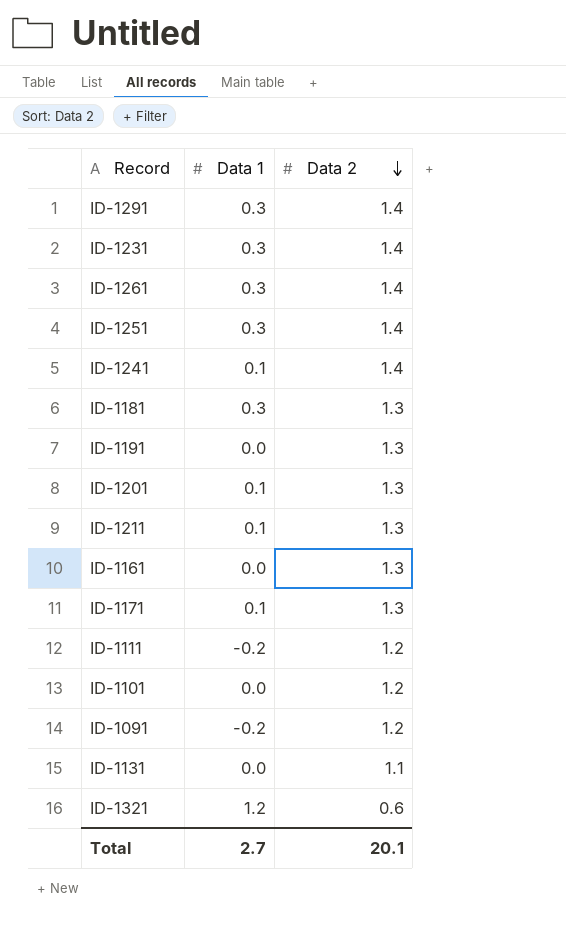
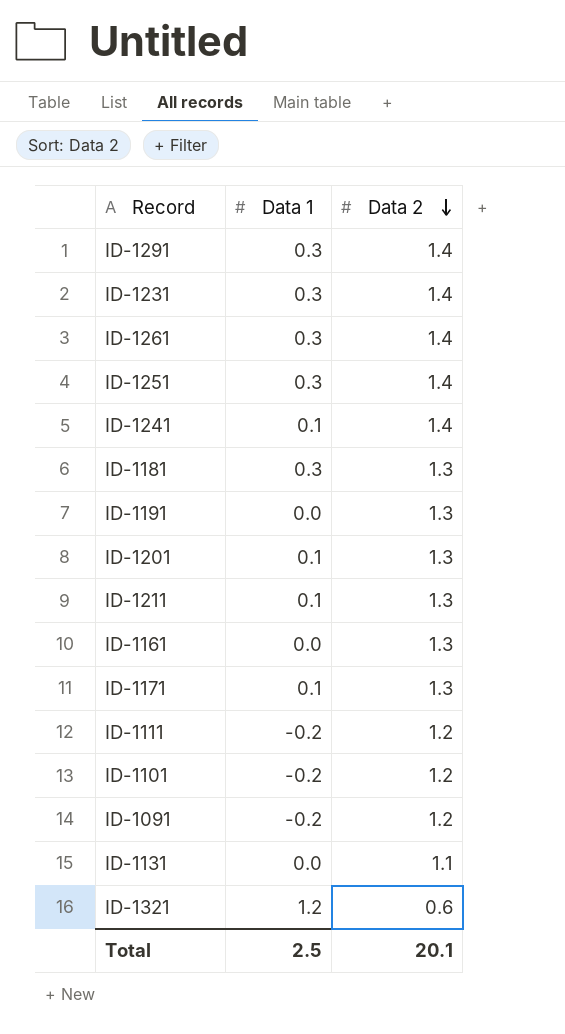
ID-1101 | Data 1: 0.0 -> -0.2
Total | Data 1: 2.7 -> 2.5

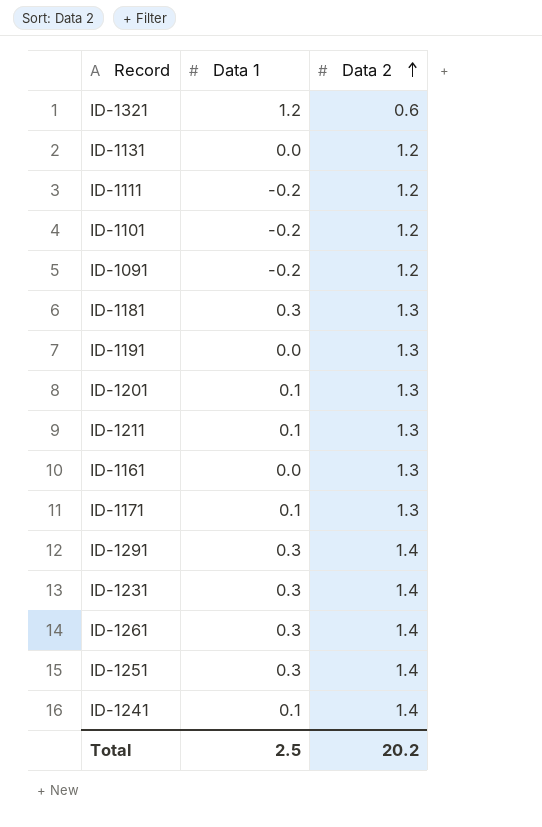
row order: Data 2 descending -> Data 2 ascending
ID-1131 | Data 2: 1.1 -> 1.2
Total | Data 2: 20.1 -> 20.2

